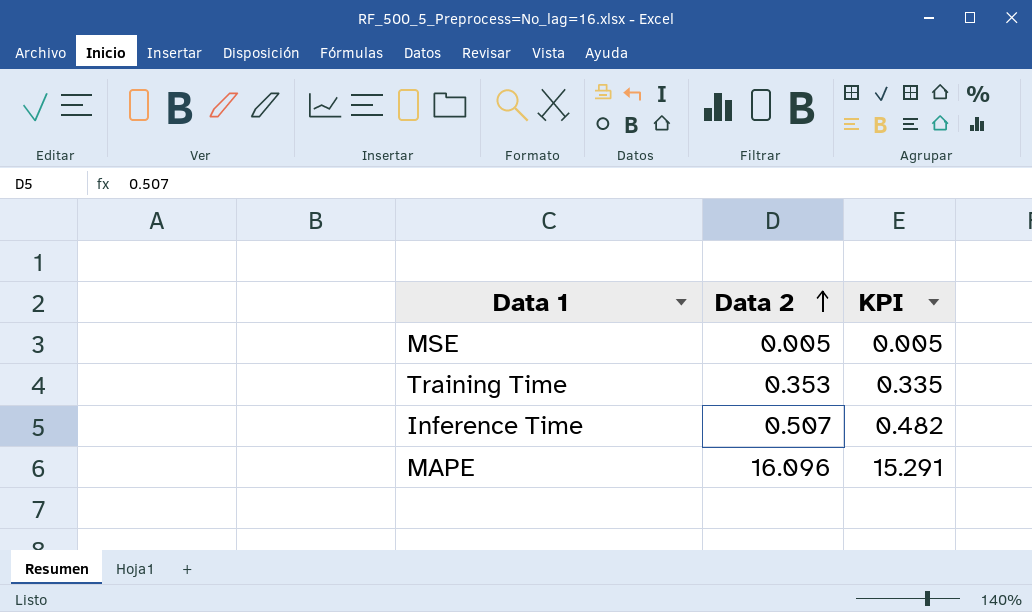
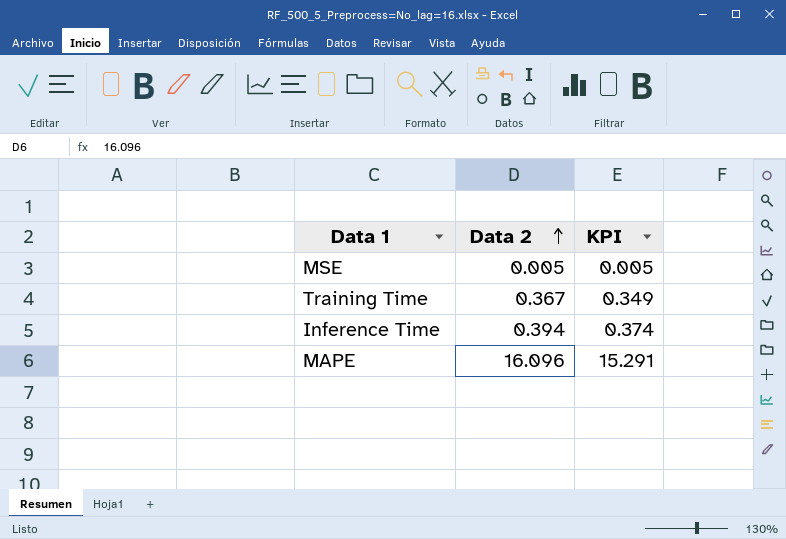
Training Time | Data 2: 0.353 -> 0.367
Training Time | KPI: 0.335 -> 0.349
Inference Time | Data 2: 0.507 -> 0.394
Inference Time | KPI: 0.482 -> 0.374

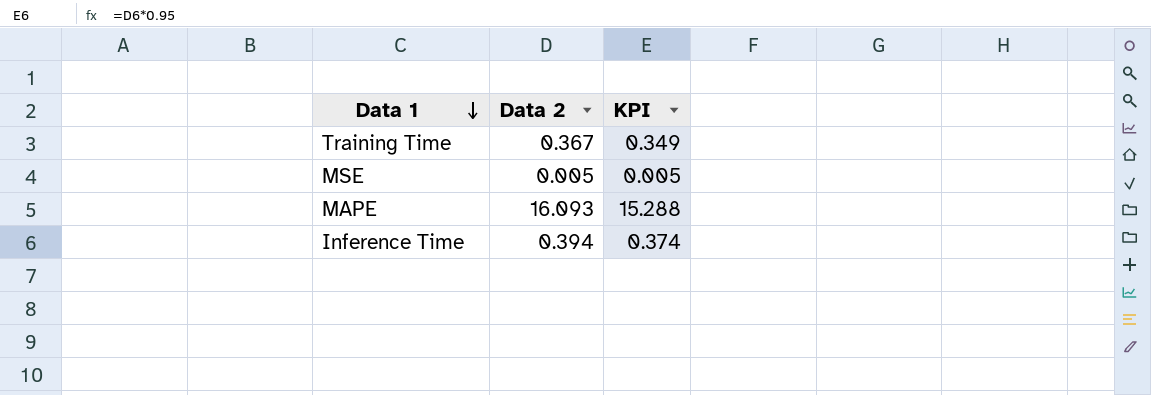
row order: Data 2 ascending -> Data 1 descending
MAPE | Data 2: 16.096 -> 16.093
MAPE | KPI: 15.291 -> 15.288

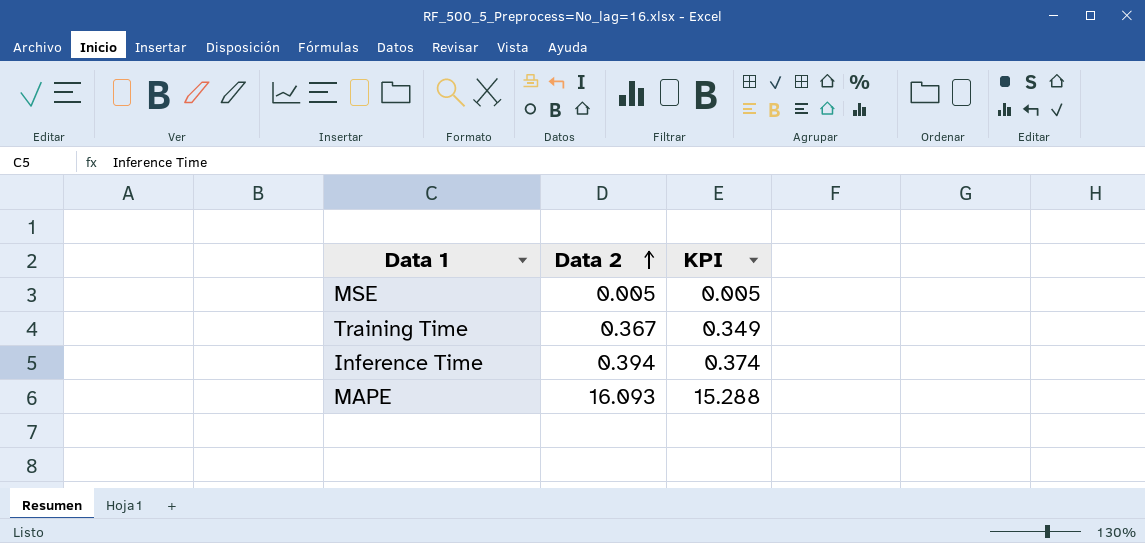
row order: Data 1 descending -> Data 2 ascending

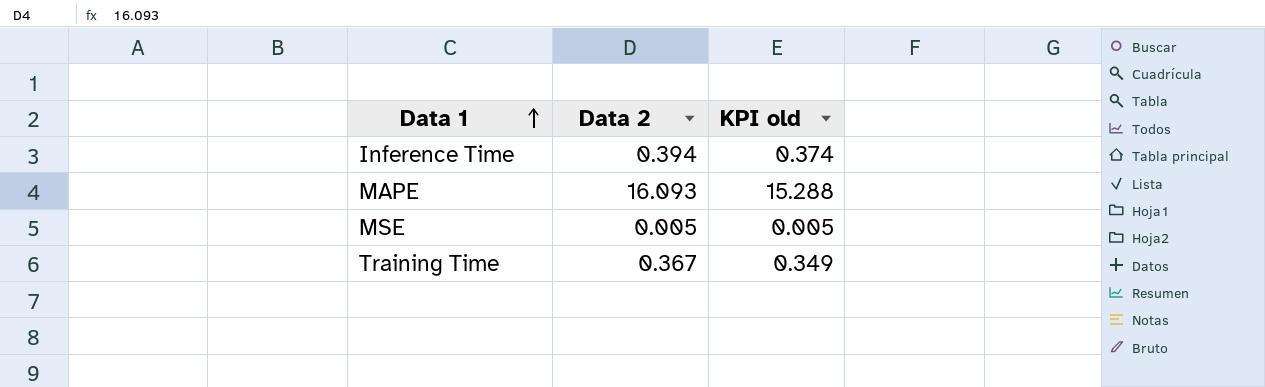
row order: Data 2 ascending -> Data 1 ascending
column name: KPI -> KPI old

